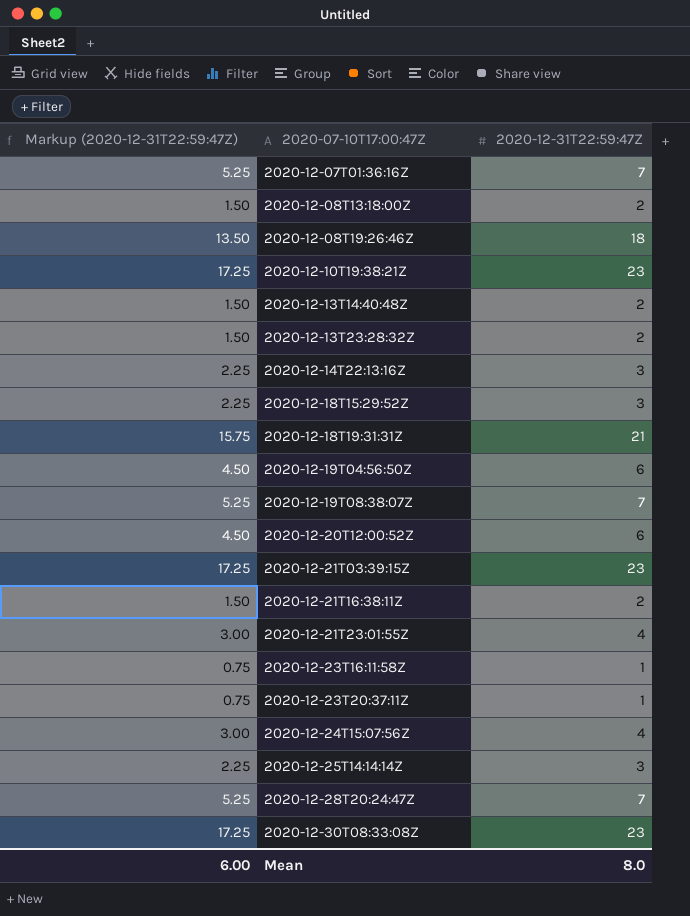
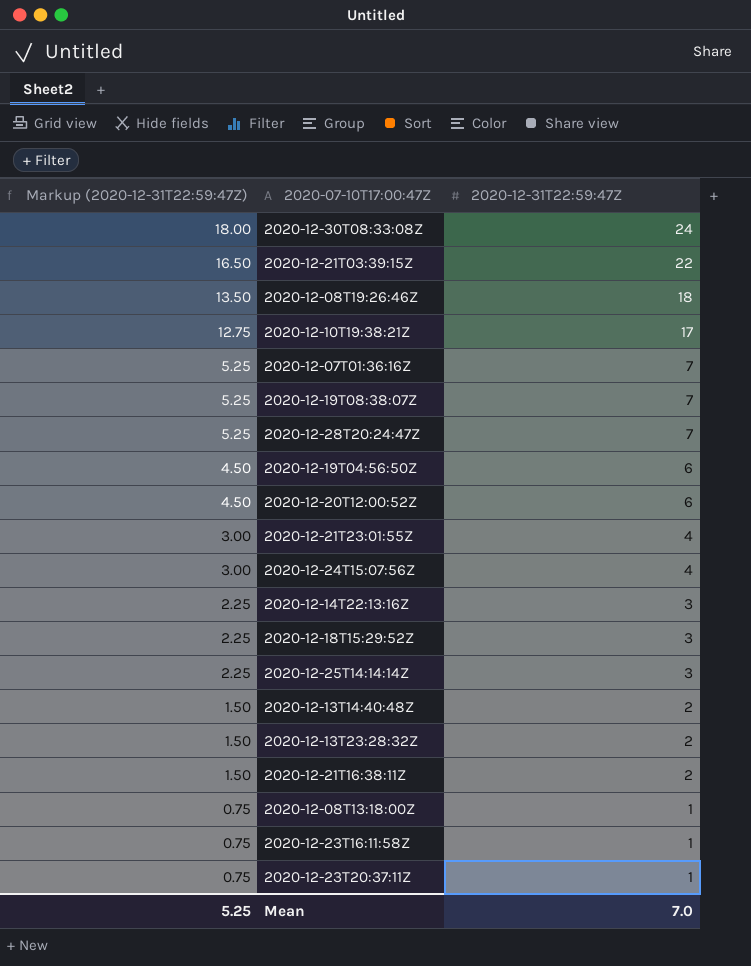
row order: 2020-07-10T17:00:47Z ascending -> Markup (2020-12-31T22:59:47Z) descending
row 2020-12-18T19:31:31Z: 15.75 | 21 -> none
2020-12-30T08:33:08Z | Markup (2020-12-31T22:59:47Z): 17.25 -> 18.00
2020-12-30T08:33:08Z | 2020-12-31T22:59:47Z: 23 -> 24
2020-12-21T03:39:15Z | Markup (2020-12-31T22:59:47Z): 17.25 -> 16.50
2020-12-21T03:39:15Z | 2020-12-31T22:59:47Z: 23 -> 22
2020-12-10T19:38:21Z | Markup (2020-12-31T22:59:47Z): 17.25 -> 12.75
2020-12-10T19:38:21Z | 2020-12-31T22:59:47Z: 23 -> 17
2020-12-08T13:18:00Z | Markup (2020-12-31T22:59:47Z): 1.50 -> 0.75
2020-12-08T13:18:00Z | 2020-12-31T22:59:47Z: 2 -> 1
Mean | Markup (2020-12-31T22:59:47Z): 6.00 -> 5.25
Mean | 2020-12-31T22:59:47Z: 8.0 -> 7.0

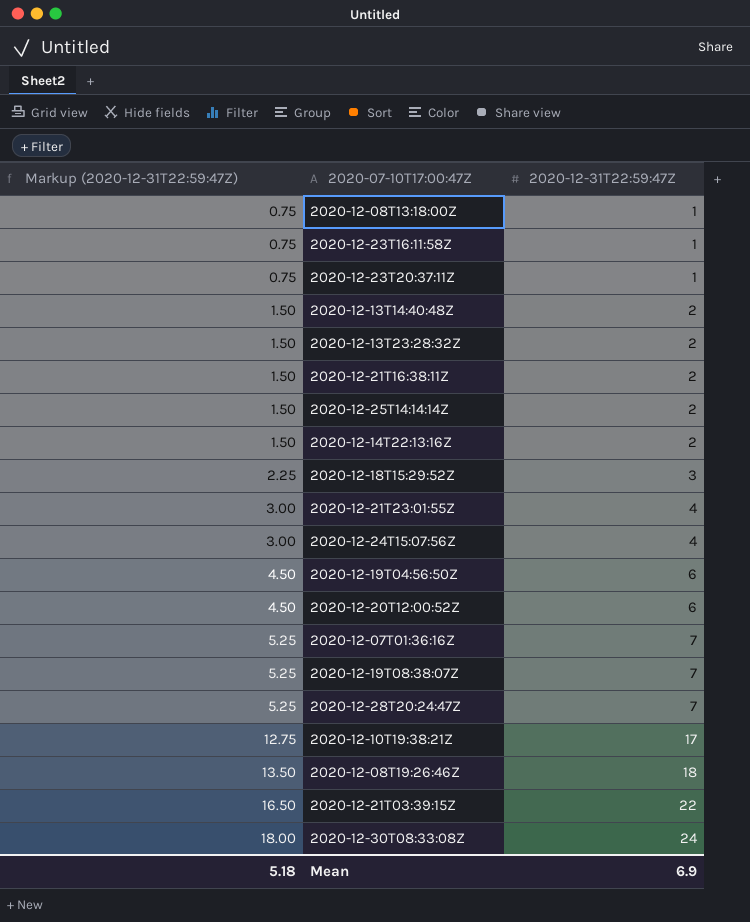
row order: Markup (2020-12-31T22:59:47Z) descending -> Markup (2020-12-31T22:59:47Z) ascending
2020-12-25T14:14:14Z | Markup (2020-12-31T22:59:47Z): 2.25 -> 1.50
2020-12-25T14:14:14Z | 2020-12-31T22:59:47Z: 3 -> 2
2020-12-14T22:13:16Z | Markup (2020-12-31T22:59:47Z): 2.25 -> 1.50
2020-12-14T22:13:16Z | 2020-12-31T22:59:47Z: 3 -> 2
Mean | Markup (2020-12-31T22:59:47Z): 5.25 -> 5.18
Mean | 2020-12-31T22:59:47Z: 7.0 -> 6.9

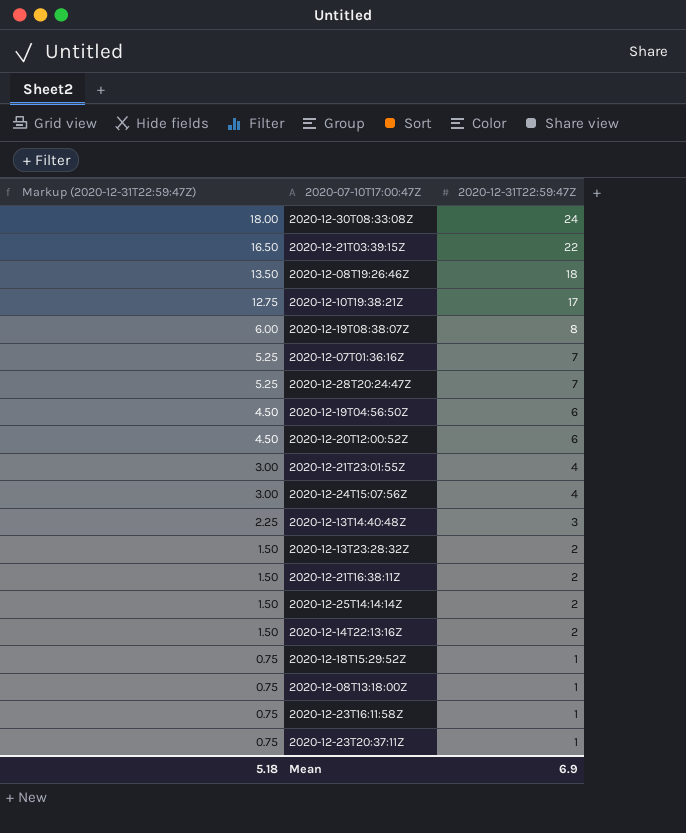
row order: Markup (2020-12-31T22:59:47Z) ascending -> Markup (2020-12-31T22:59:47Z) descending
2020-12-19T08:38:07Z | Markup (2020-12-31T22:59:47Z): 5.25 -> 6.00
2020-12-19T08:38:07Z | 2020-12-31T22:59:47Z: 7 -> 8
2020-12-13T14:40:48Z | Markup (2020-12-31T22:59:47Z): 1.50 -> 2.25
2020-12-13T14:40:48Z | 2020-12-31T22:59:47Z: 2 -> 3
2020-12-18T15:29:52Z | Markup (2020-12-31T22:59:47Z): 2.25 -> 0.75
2020-12-18T15:29:52Z | 2020-12-31T22:59:47Z: 3 -> 1

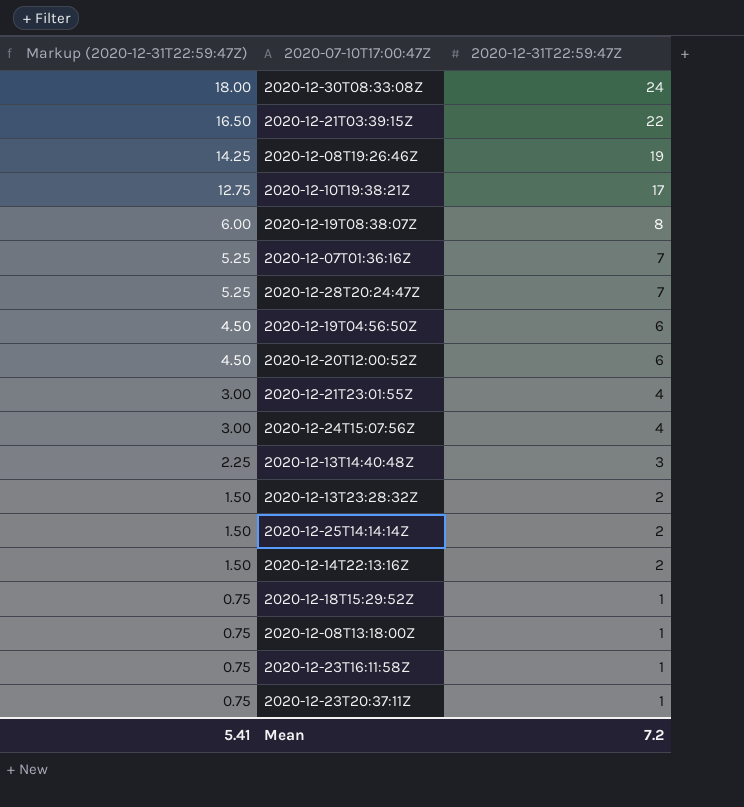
row 2020-12-21T16:38:11Z: 1.50 | 2 -> none
2020-12-08T19:26:46Z | Markup (2020-12-31T22:59:47Z): 13.50 -> 14.25
2020-12-08T19:26:46Z | 2020-12-31T22:59:47Z: 18 -> 19
Mean | Markup (2020-12-31T22:59:47Z): 5.18 -> 5.41
Mean | 2020-12-31T22:59:47Z: 6.9 -> 7.2

